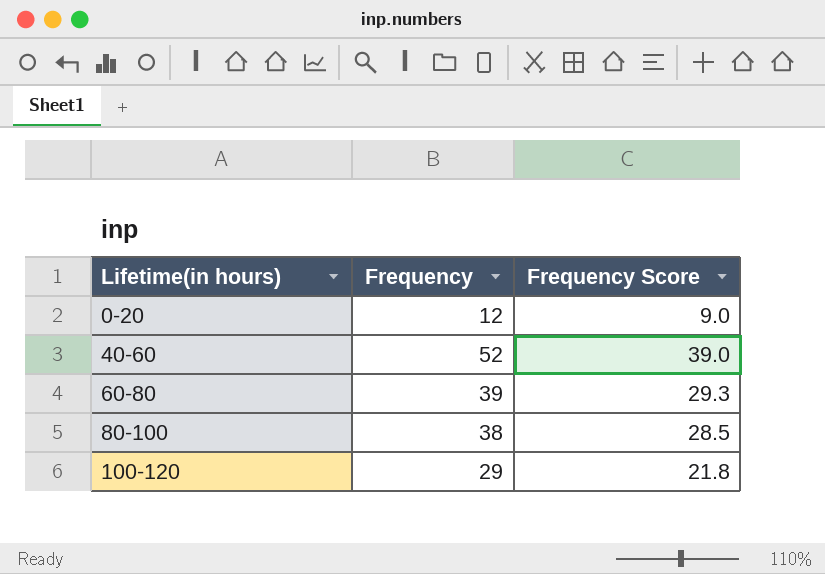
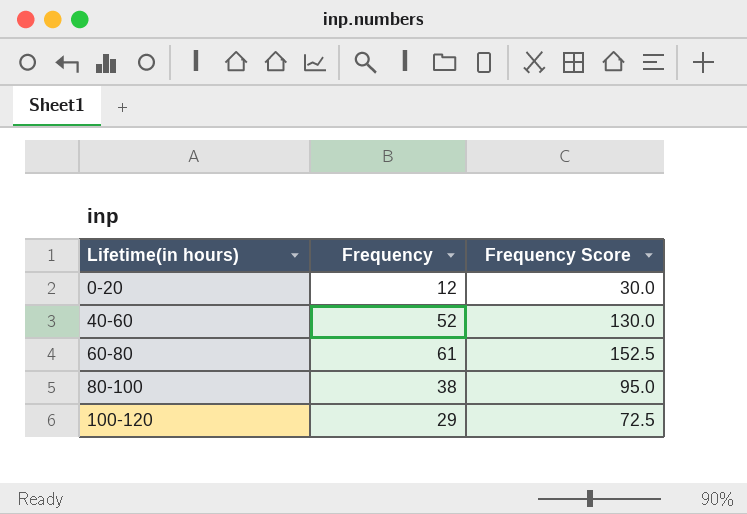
column Frequency Score | formula: [Frequency] * 0.75 -> [Frequency] * 2.5
60-80 | Frequency: 39 -> 61

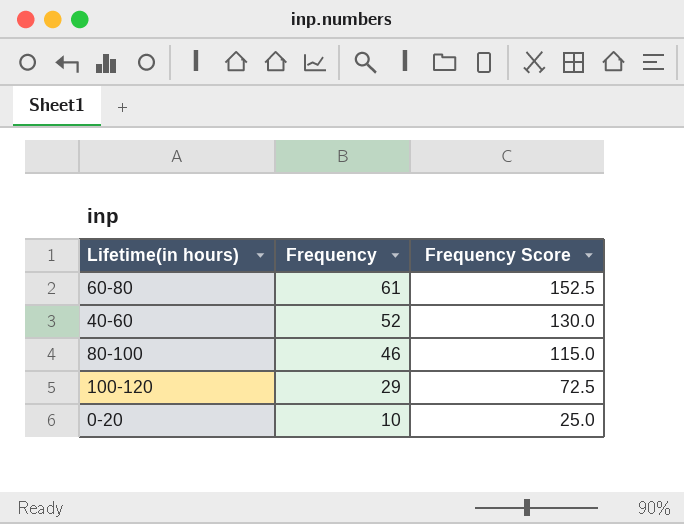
row order: Lifetime(in hours) ascending -> Frequency descending
80-100 | Frequency: 38 -> 46
80-100 | Frequency Score: 95.0 -> 115.0
0-20 | Frequency: 12 -> 10
0-20 | Frequency Score: 30.0 -> 25.0

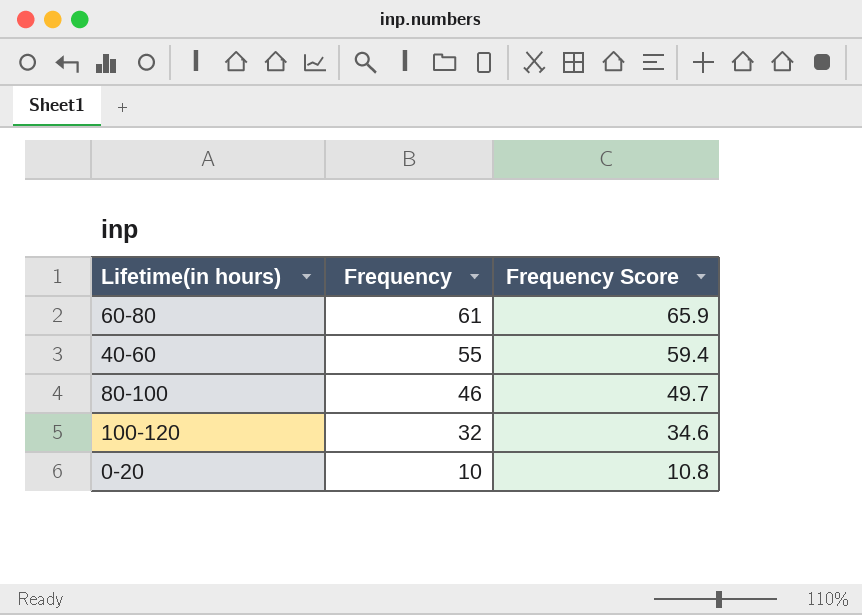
column Frequency Score | formula: [Frequency] * 2.5 -> [Frequency] * 1.08
40-60 | Frequency: 52 -> 55
100-120 | Frequency: 29 -> 32

